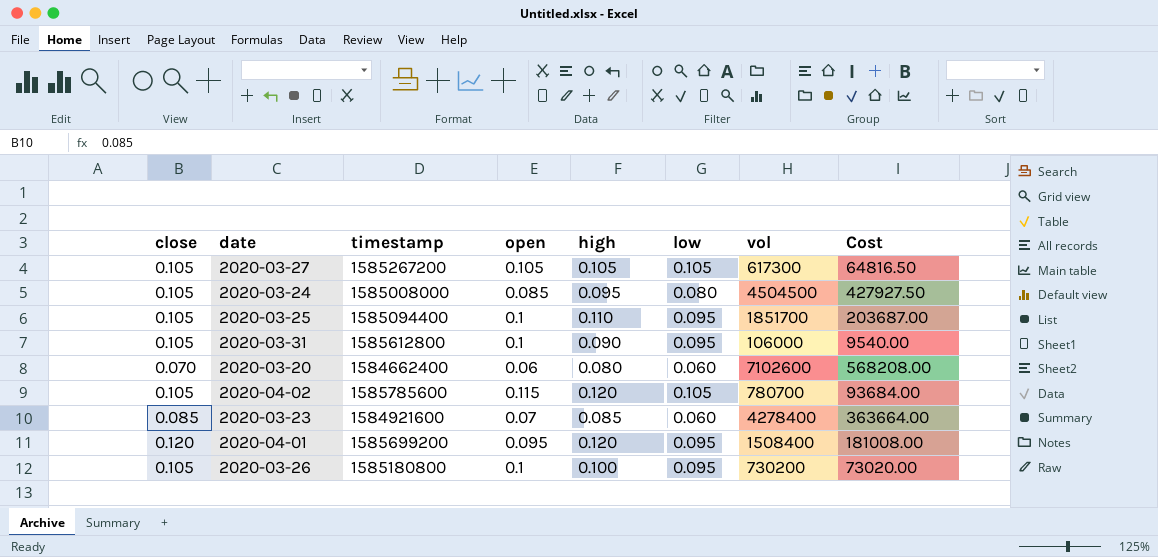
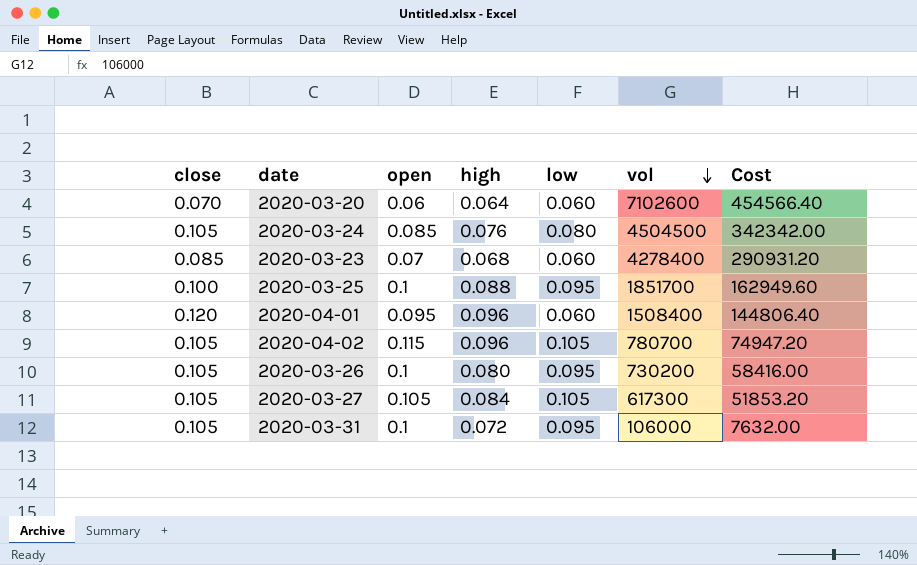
row order: none -> vol descending
column timestamp | position: 3 -> none
2020-03-20 | high: 0.080 -> 0.064
2020-03-20 | Cost: 568208.00 -> 454566.40
2020-03-24 | high: 0.095 -> 0.076
2020-03-24 | Cost: 427927.50 -> 342342.00
2020-03-23 | high: 0.085 -> 0.068
2020-03-23 | Cost: 363664.00 -> 290931.20
2020-03-25 | close: 0.105 -> 0.100
2020-03-25 | high: 0.110 -> 0.088
2020-03-25 | Cost: 203687.00 -> 162949.60
2020-04-01 | high: 0.120 -> 0.096
2020-04-01 | low: 0.095 -> 0.060
2020-04-01 | Cost: 181008.00 -> 144806.40
2020-04-02 | high: 0.120 -> 0.096
2020-04-02 | Cost: 93684.00 -> 74947.20
2020-03-26 | high: 0.100 -> 0.080
2020-03-26 | Cost: 73020.00 -> 58416.00
2020-03-27 | high: 0.105 -> 0.084
2020-03-27 | Cost: 64816.50 -> 51853.20
2020-03-31 | high: 0.090 -> 0.072
2020-03-31 | Cost: 9540.00 -> 7632.00

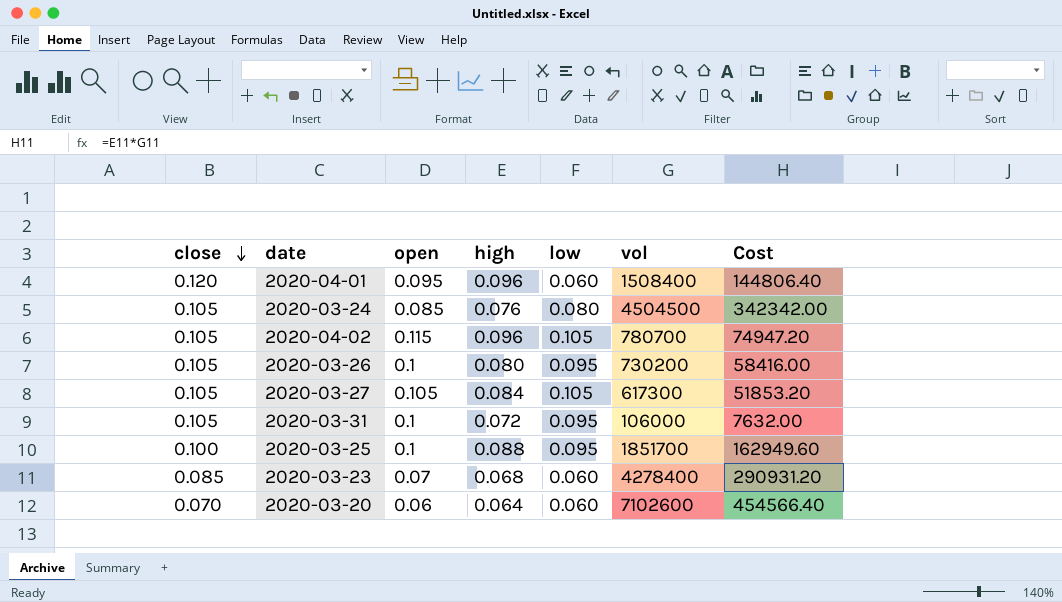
row order: vol descending -> close descending

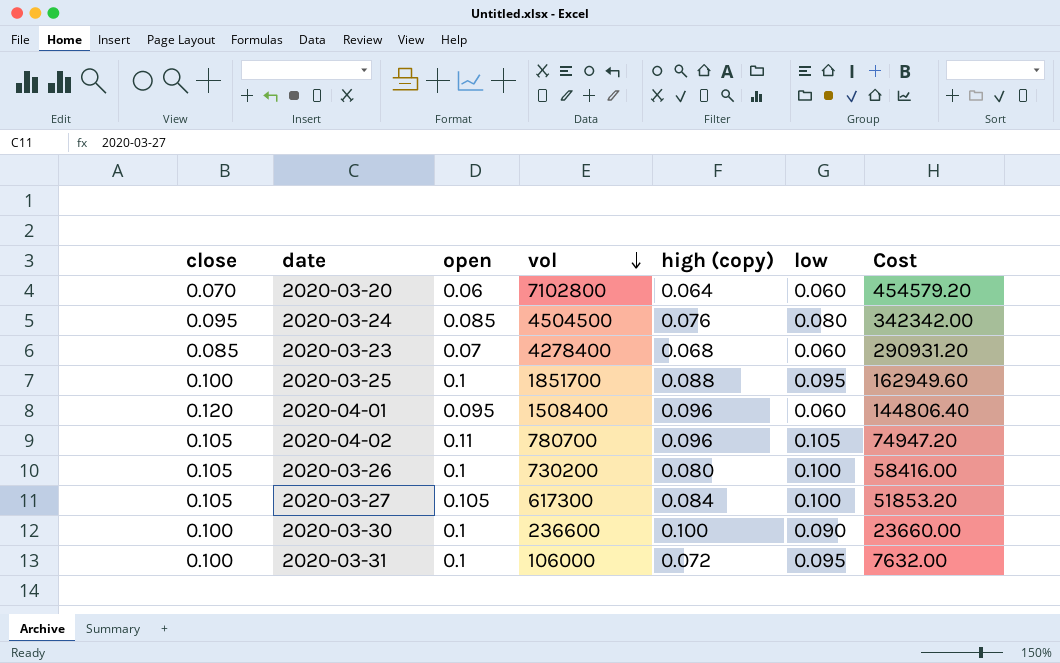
row order: close descending -> vol descending
column vol | position: 6 -> 4
column name: high -> high (copy)
2020-03-20 | vol: 7102600 -> 7102800
2020-03-20 | Cost: 454566.40 -> 454579.20
2020-03-24 | close: 0.105 -> 0.095
2020-04-02 | open: 0.115 -> 0.11
2020-03-26 | low: 0.095 -> 0.100
2020-03-27 | low: 0.105 -> 0.100
row 2020-03-30: none -> 0.100 | 0.1 | 236600 | 0.100 | 0.090 | 23660.00
2020-03-31 | close: 0.105 -> 0.100

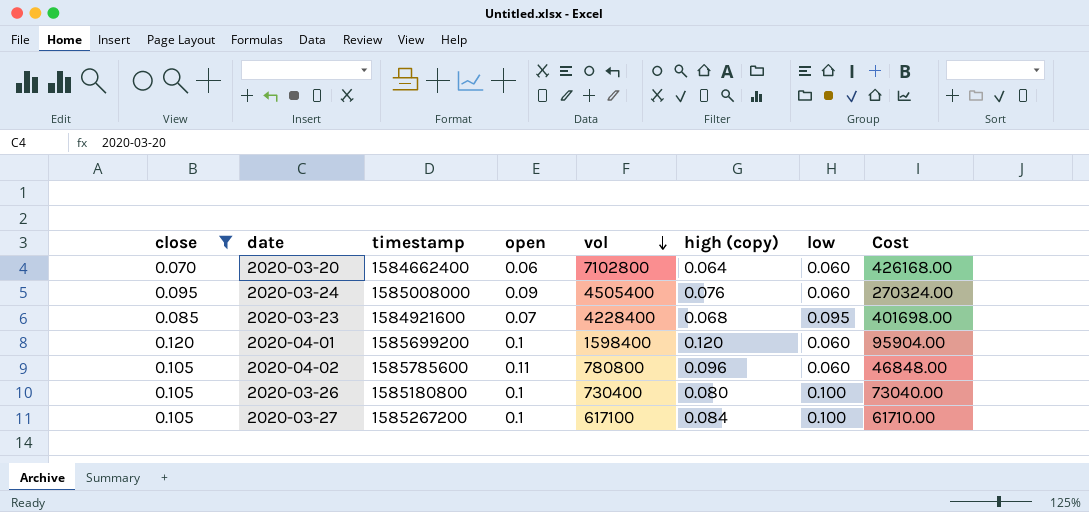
filter: none -> close != 0.100
column timestamp | position: none -> 3
column Cost | formula: [vol] * [high (copy)] -> [vol] * [low]
2020-03-24 | open: 0.085 -> 0.09
2020-03-24 | vol: 4504500 -> 4505400
2020-03-24 | low: 0.080 -> 0.060
2020-03-23 | vol: 4278400 -> 4228400
2020-03-23 | low: 0.060 -> 0.095
2020-04-01 | open: 0.095 -> 0.1
2020-04-01 | vol: 1508400 -> 1598400
2020-04-01 | high (copy): 0.096 -> 0.120
2020-04-02 | vol: 780700 -> 780800
2020-04-02 | low: 0.105 -> 0.060
2020-03-26 | vol: 730200 -> 730400
2020-03-27 | open: 0.105 -> 0.1
2020-03-27 | vol: 617300 -> 617100

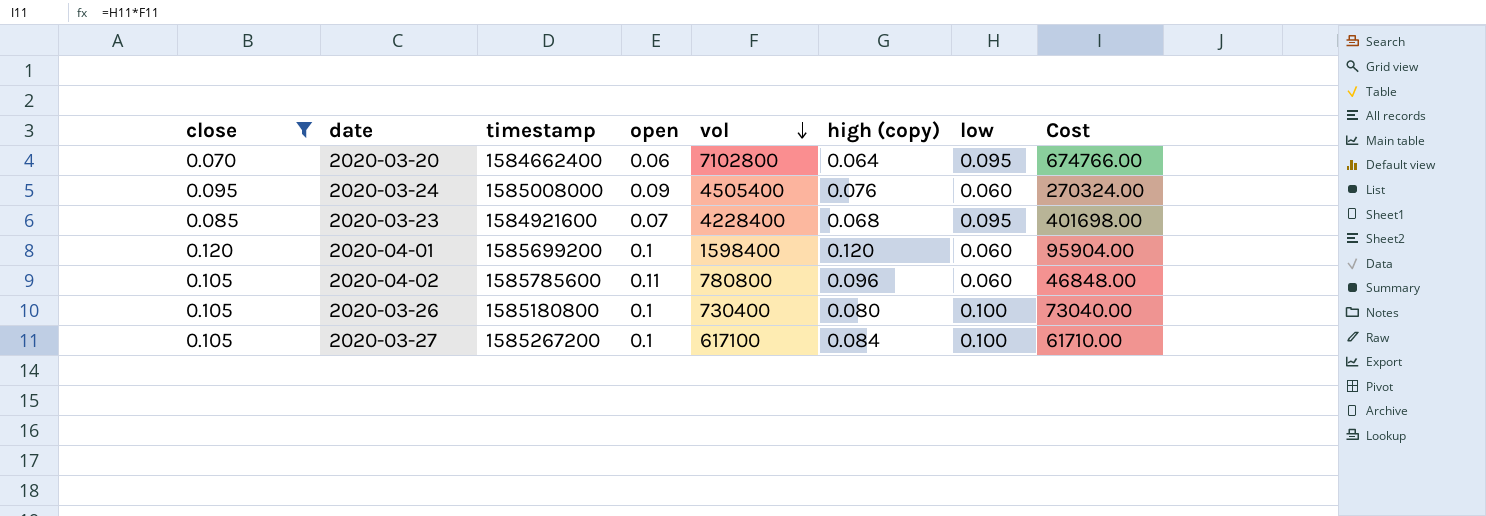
2020-03-20 | low: 0.060 -> 0.095
2020-03-20 | Cost: 426168.00 -> 674766.00

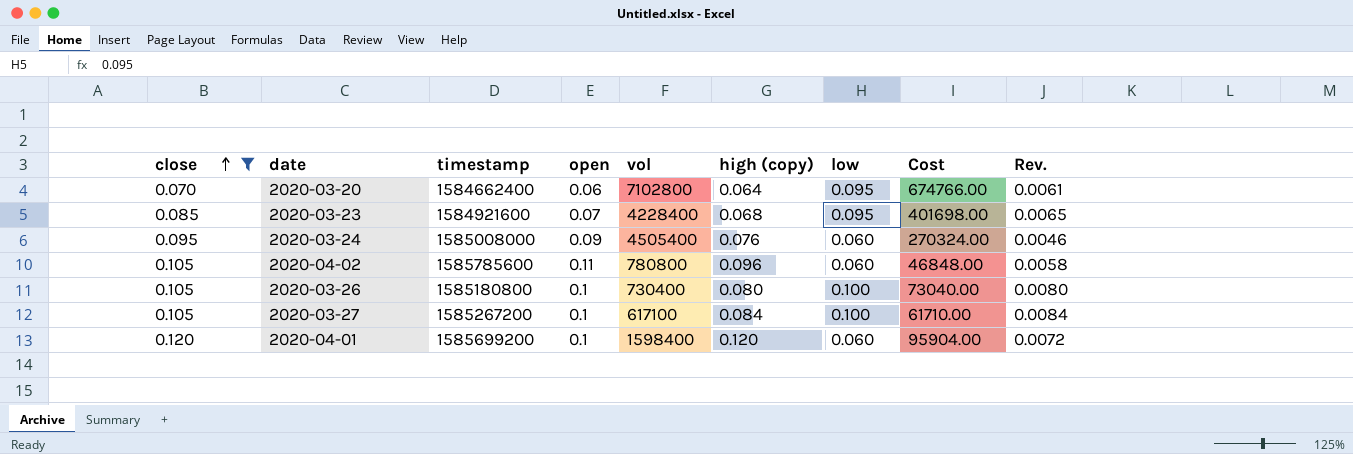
row order: vol descending -> close ascending
column Rev. | formula: none -> [high (copy)] * [low]

